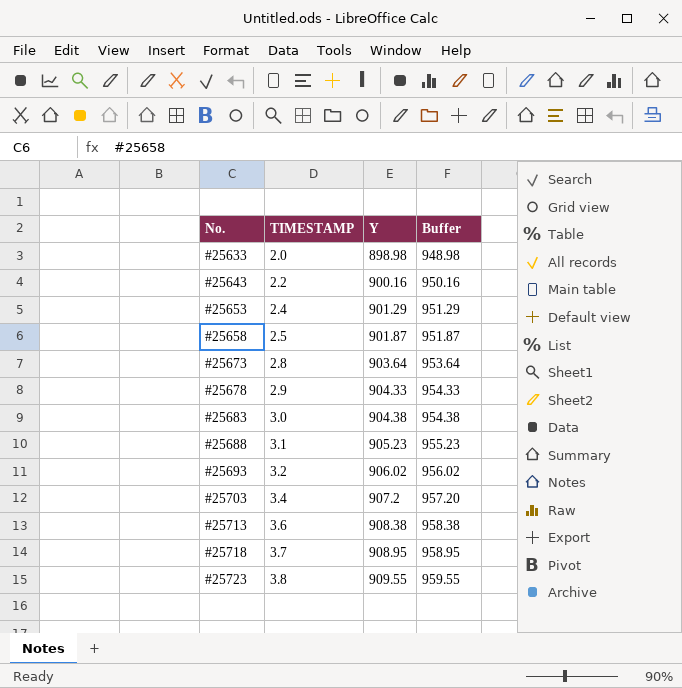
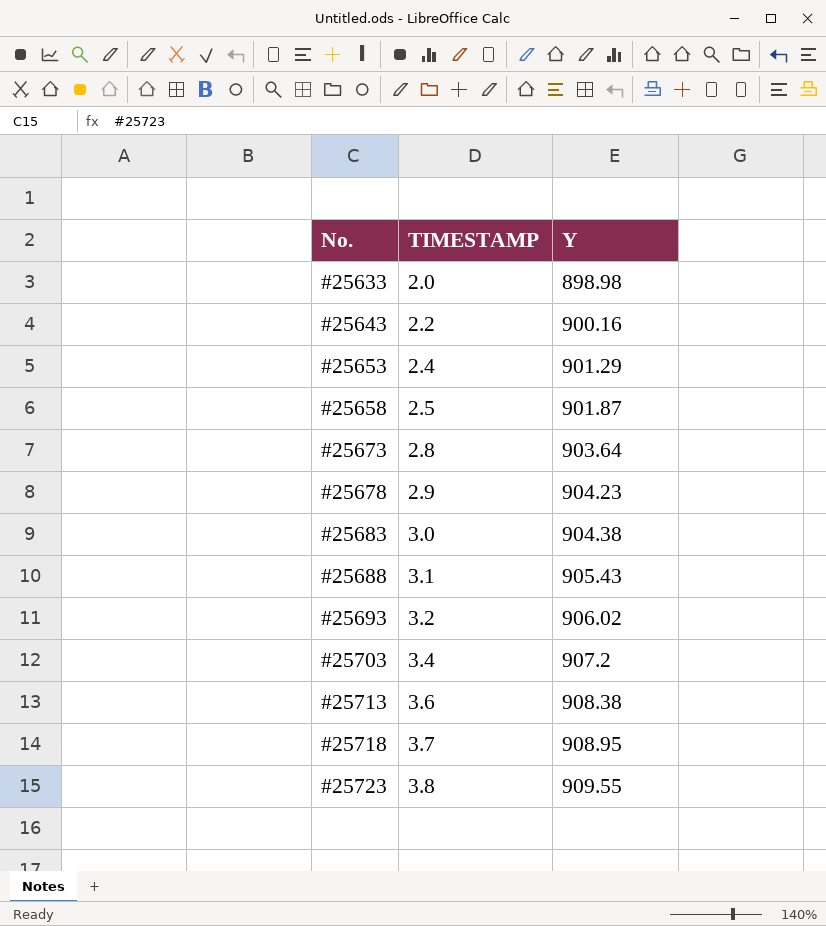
column Buffer | formula: [Y] + 50 -> none
#25678 | Y: 904.33 -> 904.23
#25688 | Y: 905.23 -> 905.43

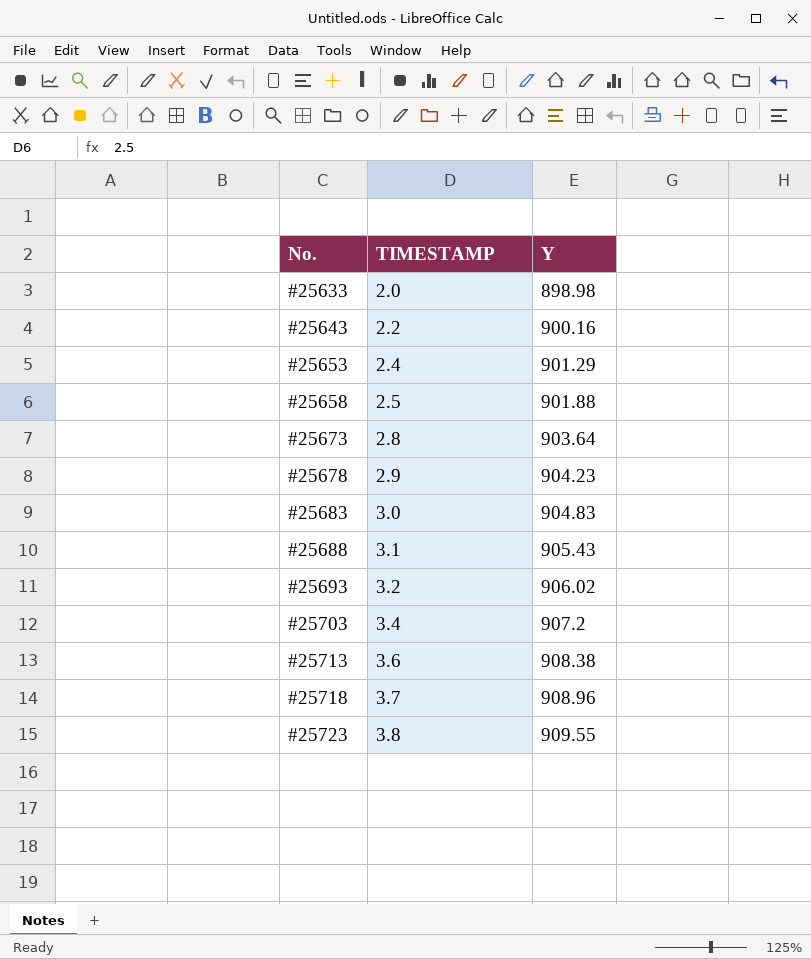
#25658 | Y: 901.87 -> 901.88
#25683 | Y: 904.38 -> 904.83
#25718 | Y: 908.95 -> 908.96

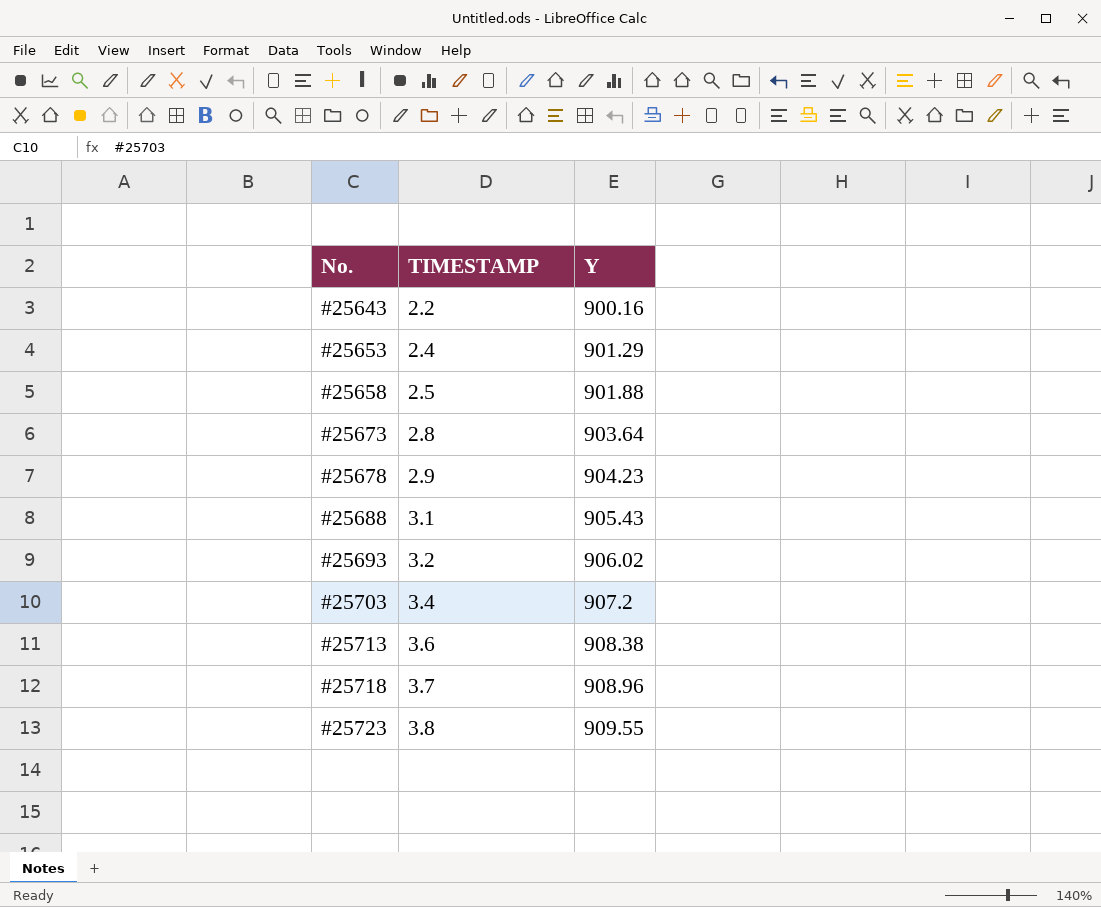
row #25633: 2.0 | 898.98 -> none
row #25683: 3.0 | 904.83 -> none

